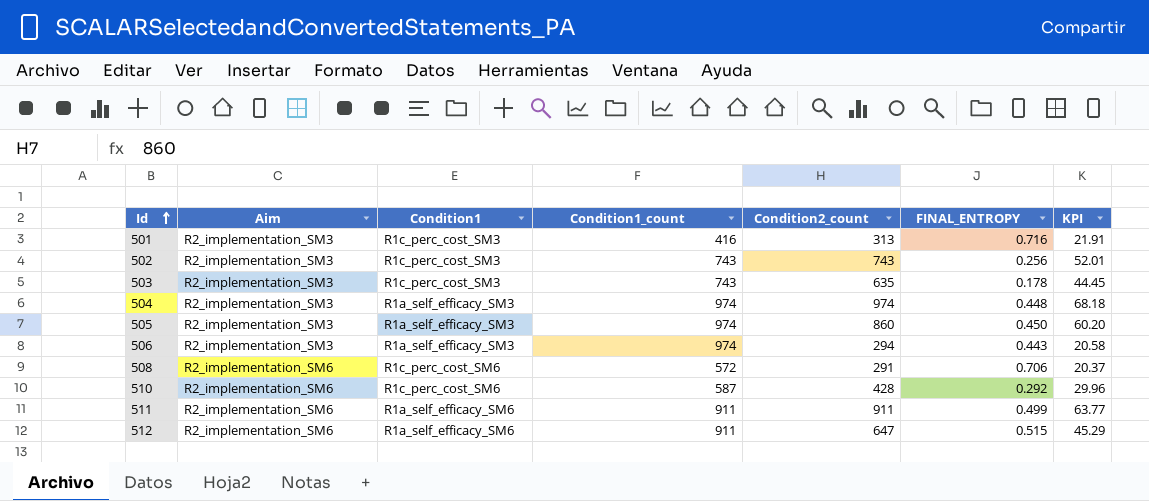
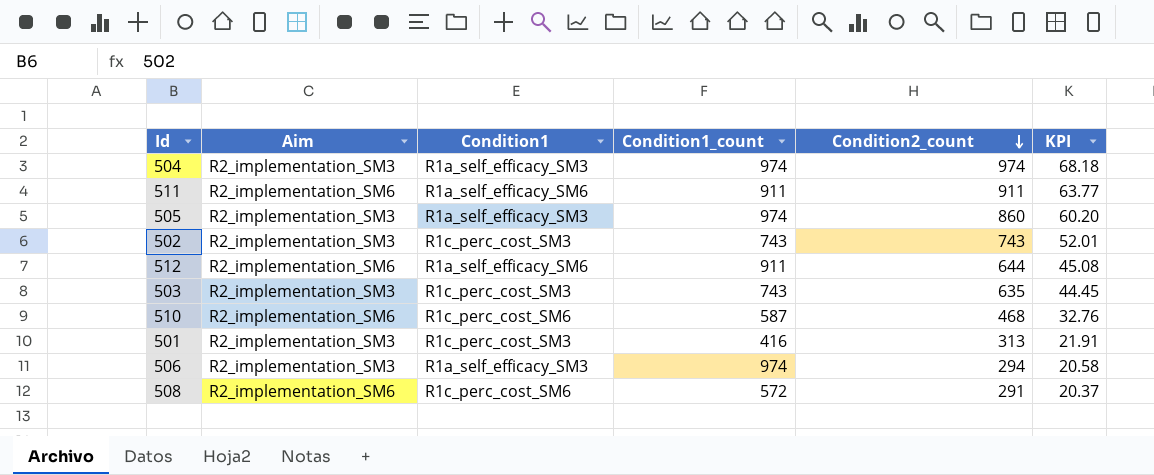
row order: Id ascending -> Condition2_count descending
column FINAL_ENTROPY | position: 6 -> none
512 | Condition2_count: 647 -> 644
512 | KPI: 45.29 -> 45.08
510 | Condition2_count: 428 -> 468
510 | KPI: 29.96 -> 32.76

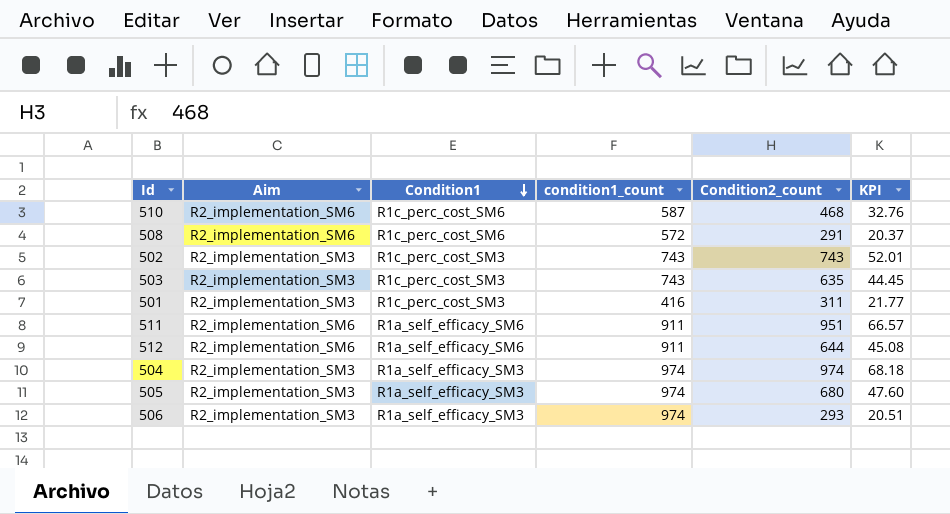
row order: Condition2_count descending -> Condition1 descending
column name: Condition1_count -> condition1_count
501 | Condition2_count: 313 -> 311
501 | KPI: 21.91 -> 21.77
511 | Condition2_count: 911 -> 951
511 | KPI: 63.77 -> 66.57
505 | Condition2_count: 860 -> 680
505 | KPI: 60.20 -> 47.60
506 | Condition2_count: 294 -> 293
506 | KPI: 20.58 -> 20.51

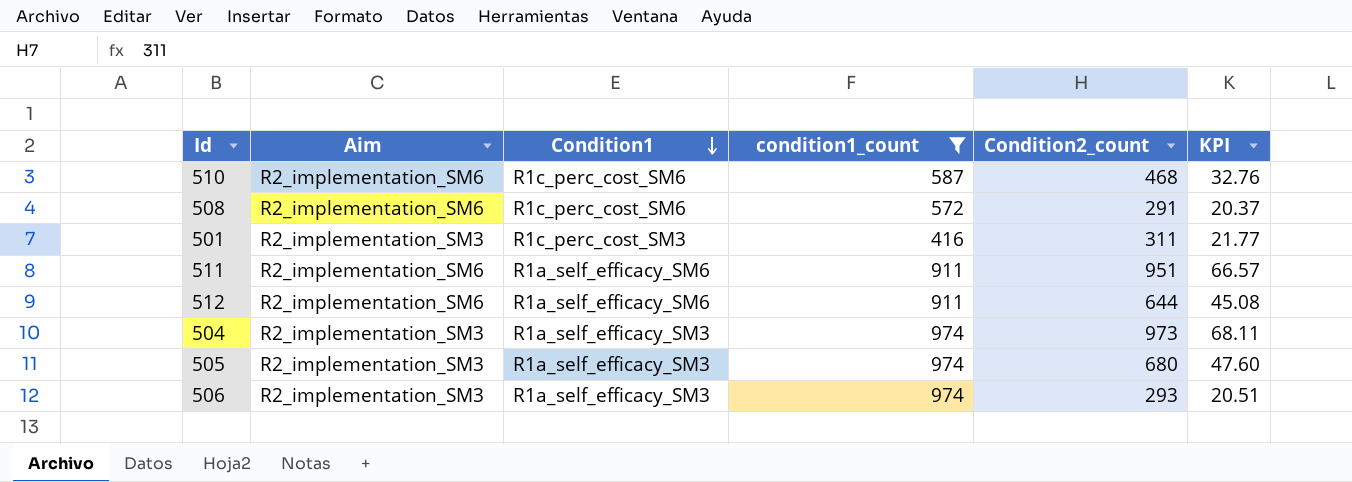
filter: none -> condition1_count != 743
504 | Condition2_count: 974 -> 973
504 | KPI: 68.18 -> 68.11

